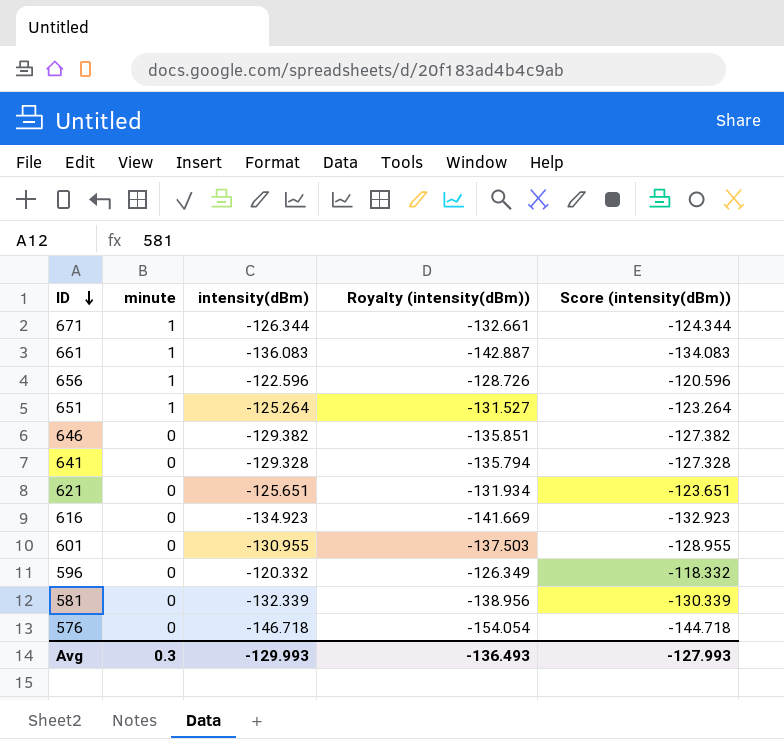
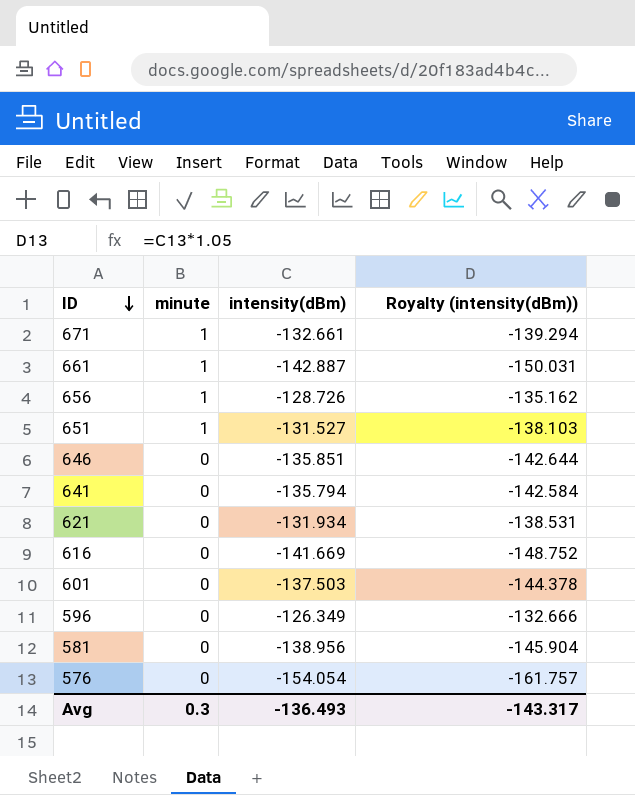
column Score (intensity(dBm)) | formula: [intensity(dBm)] + 2 -> none
671 | intensity(dBm): -126.344 -> -132.661
671 | Royalty (intensity(dBm)): -132.661 -> -139.294
661 | intensity(dBm): -136.083 -> -142.887
661 | Royalty (intensity(dBm)): -142.887 -> -150.031
656 | intensity(dBm): -122.596 -> -128.726
656 | Royalty (intensity(dBm)): -128.726 -> -135.162
651 | intensity(dBm): -125.264 -> -131.527
651 | Royalty (intensity(dBm)): -131.527 -> -138.103
646 | intensity(dBm): -129.382 -> -135.851
646 | Royalty (intensity(dBm)): -135.851 -> -142.644
641 | intensity(dBm): -129.328 -> -135.794
641 | Royalty (intensity(dBm)): -135.794 -> -142.584
621 | intensity(dBm): -125.651 -> -131.934
621 | Royalty (intensity(dBm)): -131.934 -> -138.531
616 | intensity(dBm): -134.923 -> -141.669
616 | Royalty (intensity(dBm)): -141.669 -> -148.752
601 | intensity(dBm): -130.955 -> -137.503
601 | Royalty (intensity(dBm)): -137.503 -> -144.378
596 | intensity(dBm): -120.332 -> -126.349
596 | Royalty (intensity(dBm)): -126.349 -> -132.666
581 | intensity(dBm): -132.339 -> -138.956
581 | Royalty (intensity(dBm)): -138.956 -> -145.904
576 | intensity(dBm): -146.718 -> -154.054
576 | Royalty (intensity(dBm)): -154.054 -> -161.757
Avg | intensity(dBm): -129.993 -> -136.493
Avg | Royalty (intensity(dBm)): -136.493 -> -143.317

